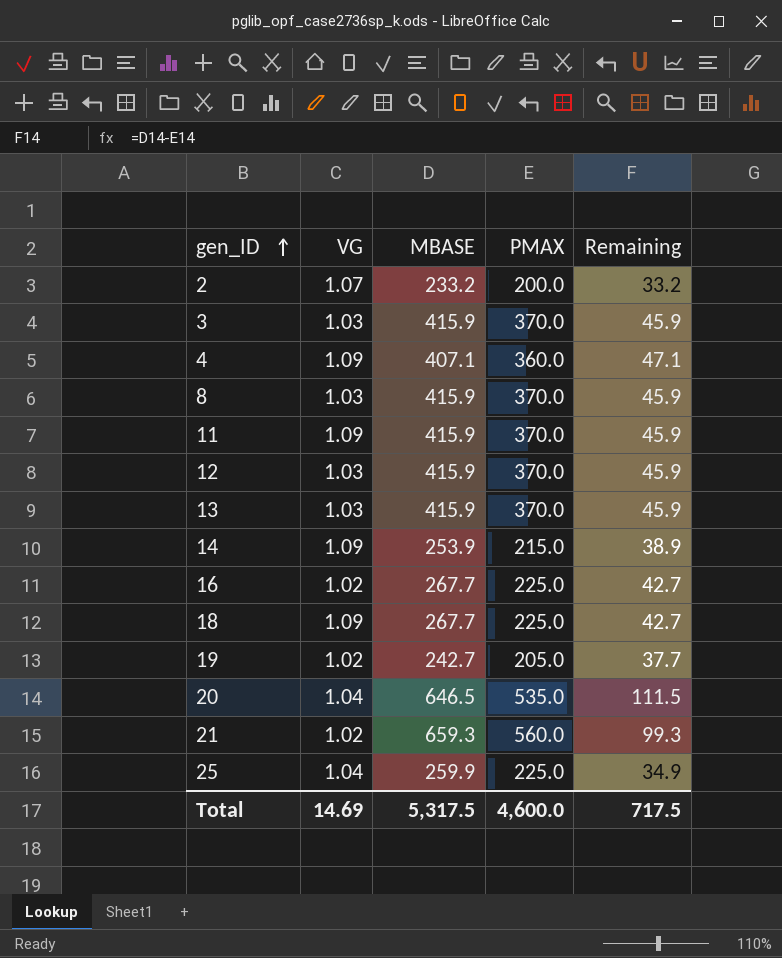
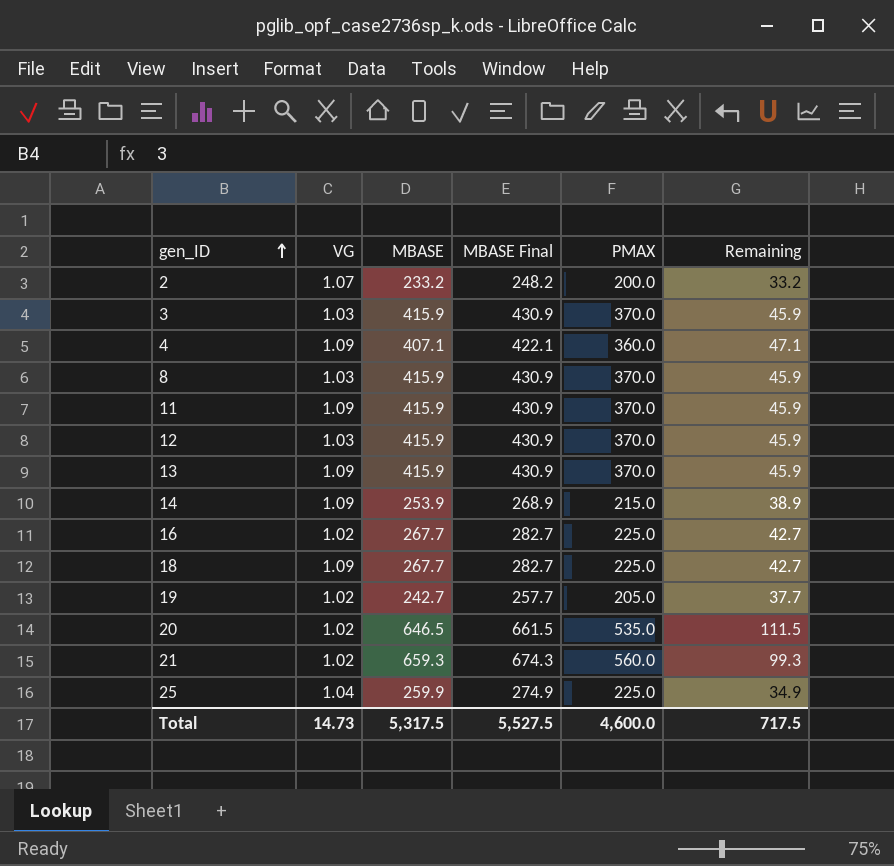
column MBASE Final | formula: none -> [MBASE] + 15
13 | VG: 1.03 -> 1.09
20 | VG: 1.04 -> 1.02
Total | VG: 14.69 -> 14.73

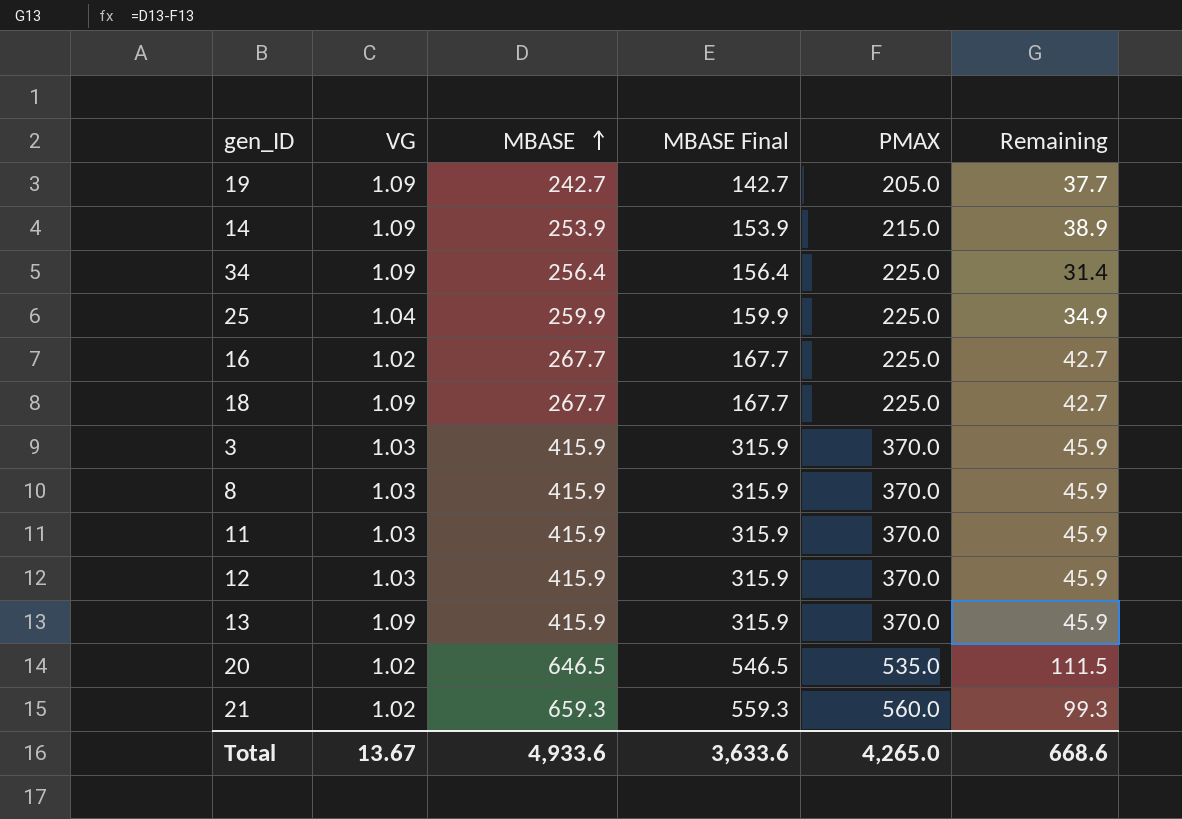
row order: gen_ID ascending -> MBASE ascending
column MBASE Final | formula: [MBASE] + 15 -> [MBASE] - 100
row 2: 1.07 | 233.2 | 248.2 | 200.0 | 33.2 -> none
row 4: 1.09 | 407.1 | 422.1 | 360.0 | 47.1 -> none
19 | VG: 1.02 -> 1.09
row 34: none -> 1.09 | 256.4 | 156.4 | 225.0 | 31.4
11 | VG: 1.09 -> 1.03
Total | VG: 14.73 -> 13.67
Total | MBASE: 5,317.5 -> 4,933.6
Total | MBASE Final: 5,527.5 -> 3,633.6
Total | PMAX: 4,600.0 -> 4,265.0
Total | Remaining: 717.5 -> 668.6

